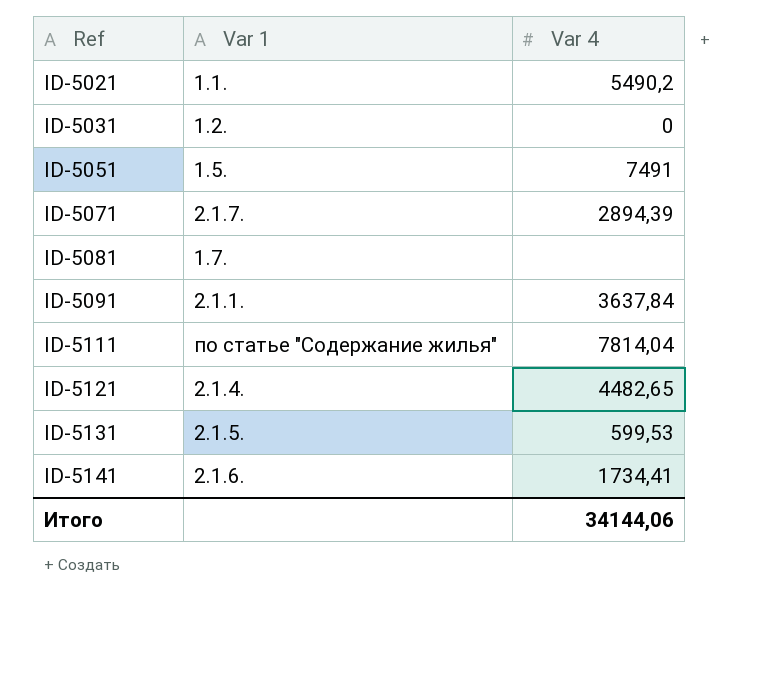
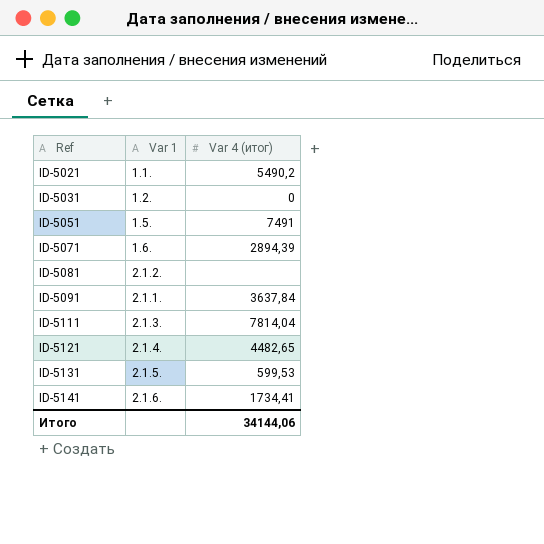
column name: Var 4 -> Var 4 (итог)
ID-5071 | Var 1: 2.1.7. -> 1.6.
ID-5081 | Var 1: 1.7. -> 2.1.2.
ID-5111 | Var 1: по статье "Содержание жилья" -> 2.1.3.

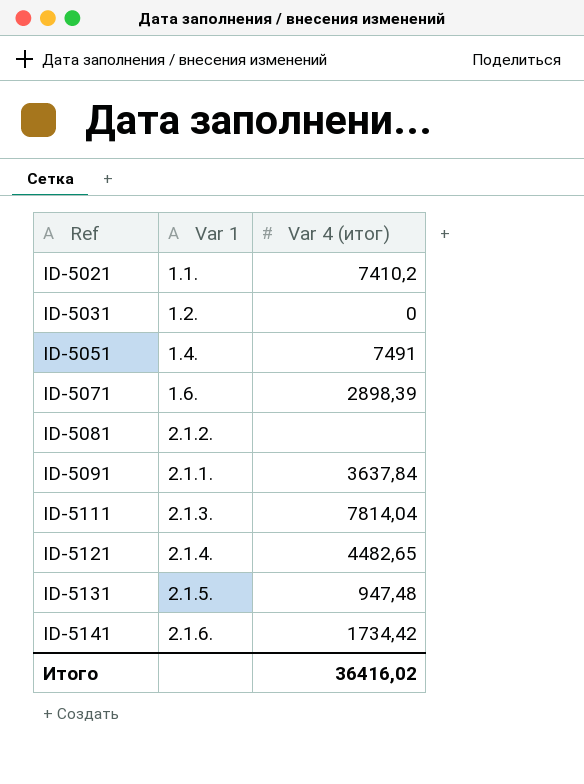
ID-5021 | Var 4 (итог): 5490,2 -> 7410,2
ID-5051 | Var 1: 1.5. -> 1.4.
ID-5071 | Var 4 (итог): 2894,39 -> 2898,39
ID-5131 | Var 4 (итог): 599,53 -> 947,48
ID-5141 | Var 4 (итог): 1734,41 -> 1734,42
Итого | Var 4 (итог): 34144,06 -> 36416,02

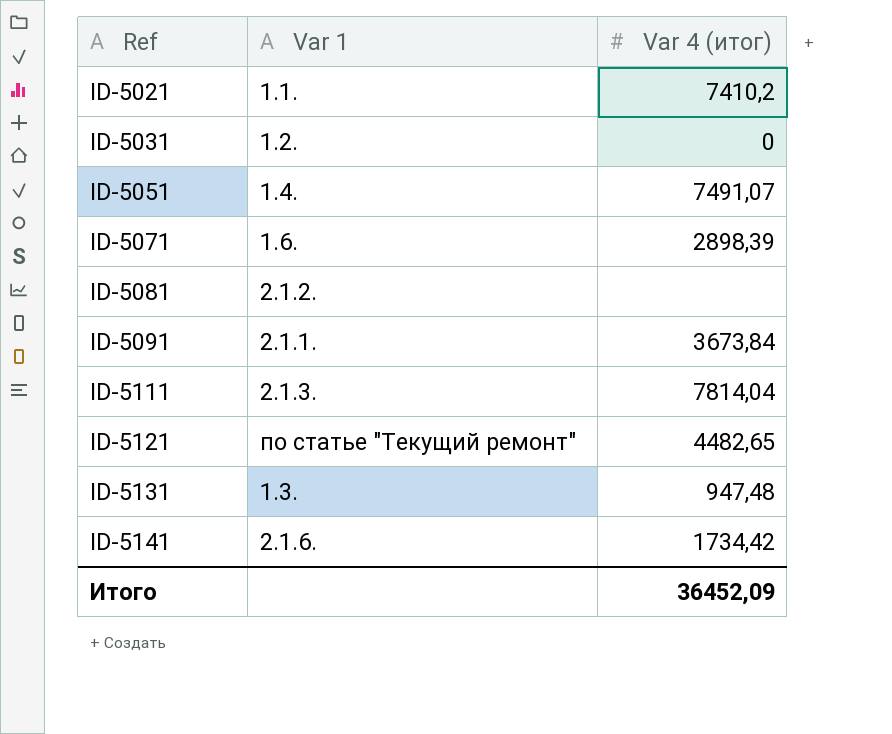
ID-5051 | Var 4 (итог): 7491 -> 7491,07
ID-5091 | Var 4 (итог): 3637,84 -> 3673,84
ID-5121 | Var 1: 2.1.4. -> по статье "Текущий ремонт"
ID-5131 | Var 1: 2.1.5. -> 1.3.
Итого | Var 4 (итог): 36416,02 -> 36452,09

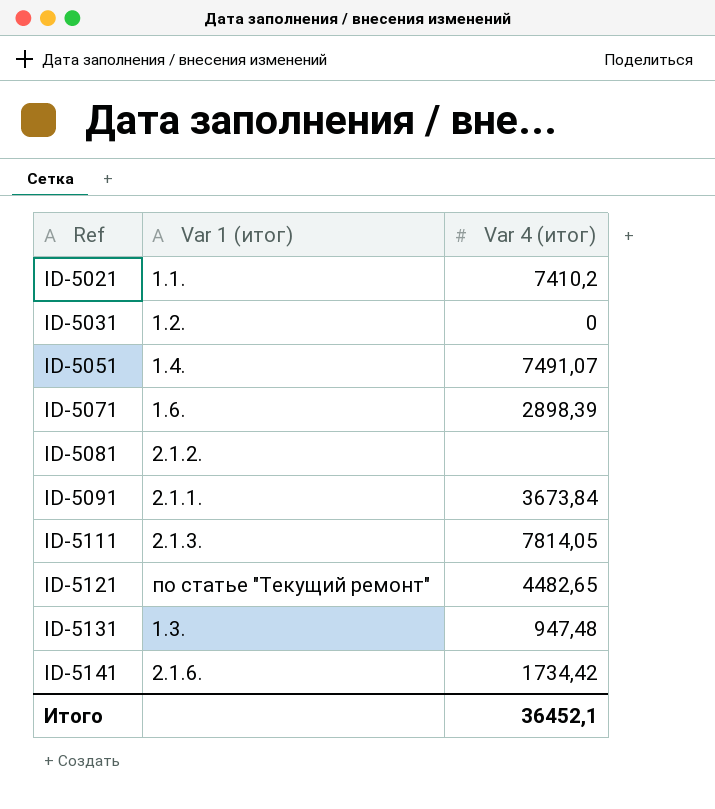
column name: Var 1 -> Var 1 (итог)
ID-5111 | Var 4 (итог): 7814,04 -> 7814,05
Итого | Var 4 (итог): 36452,09 -> 36452,1

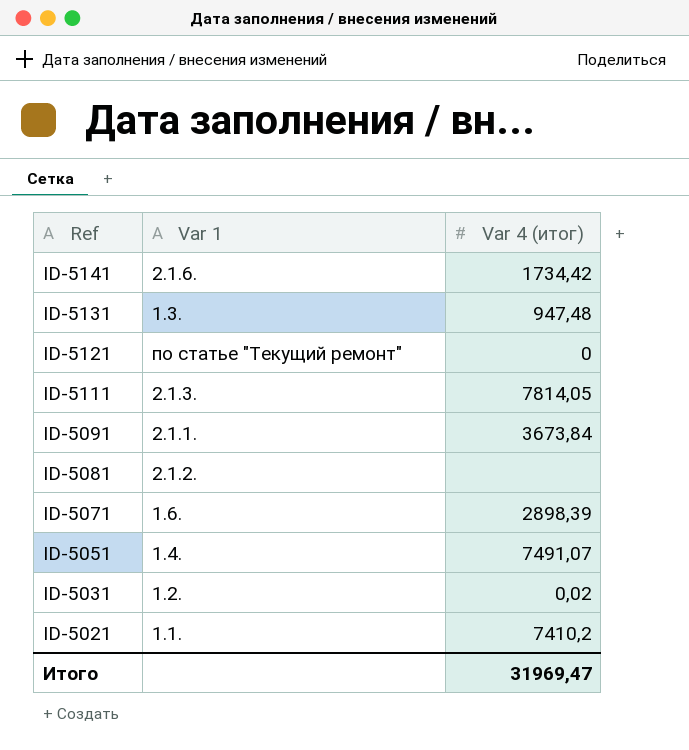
row order: Ref ascending -> Ref descending
column name: Var 1 (итог) -> Var 1
ID-5121 | Var 4 (итог): 4482,65 -> 0
ID-5031 | Var 4 (итог): 0 -> 0,02
Итого | Var 4 (итог): 36452,1 -> 31969,47

